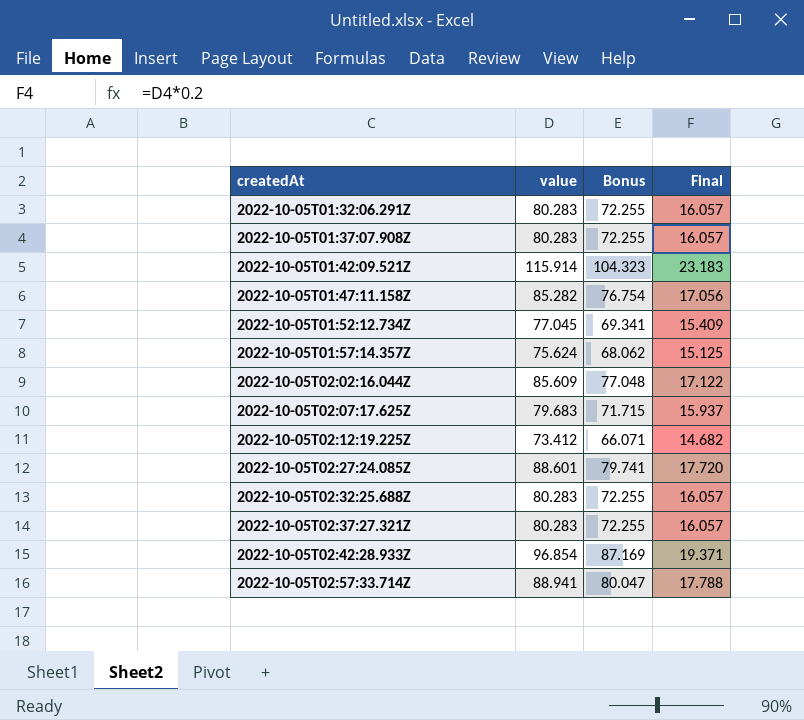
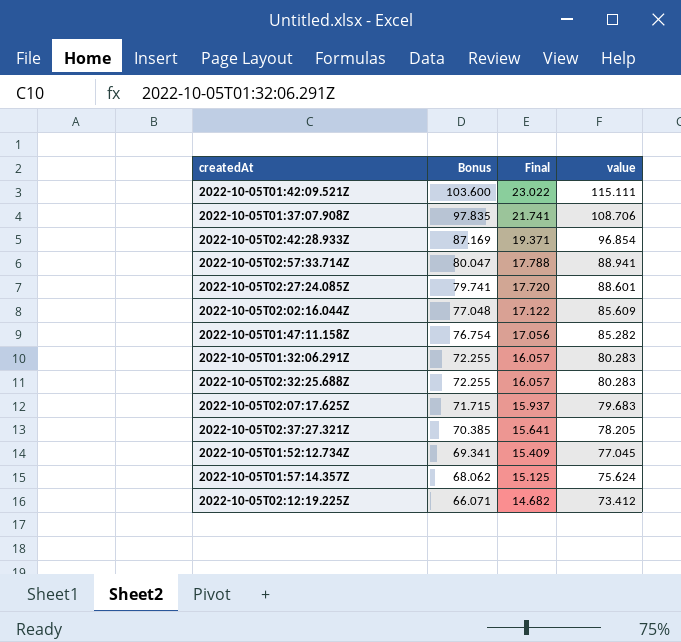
row order: createdAt ascending -> Bonus descending
column value | position: 2 -> 4
2022-10-05T01:42:09.521Z | Bonus: 104.323 -> 103.600
2022-10-05T01:42:09.521Z | Final: 23.183 -> 23.022
2022-10-05T01:42:09.521Z | value: 115.914 -> 115.111
2022-10-05T01:37:07.908Z | Bonus: 72.255 -> 97.835
2022-10-05T01:37:07.908Z | Final: 16.057 -> 21.741
2022-10-05T01:37:07.908Z | value: 80.283 -> 108.706
2022-10-05T02:37:27.321Z | Bonus: 72.255 -> 70.385
2022-10-05T02:37:27.321Z | Final: 16.057 -> 15.641
2022-10-05T02:37:27.321Z | value: 80.283 -> 78.205

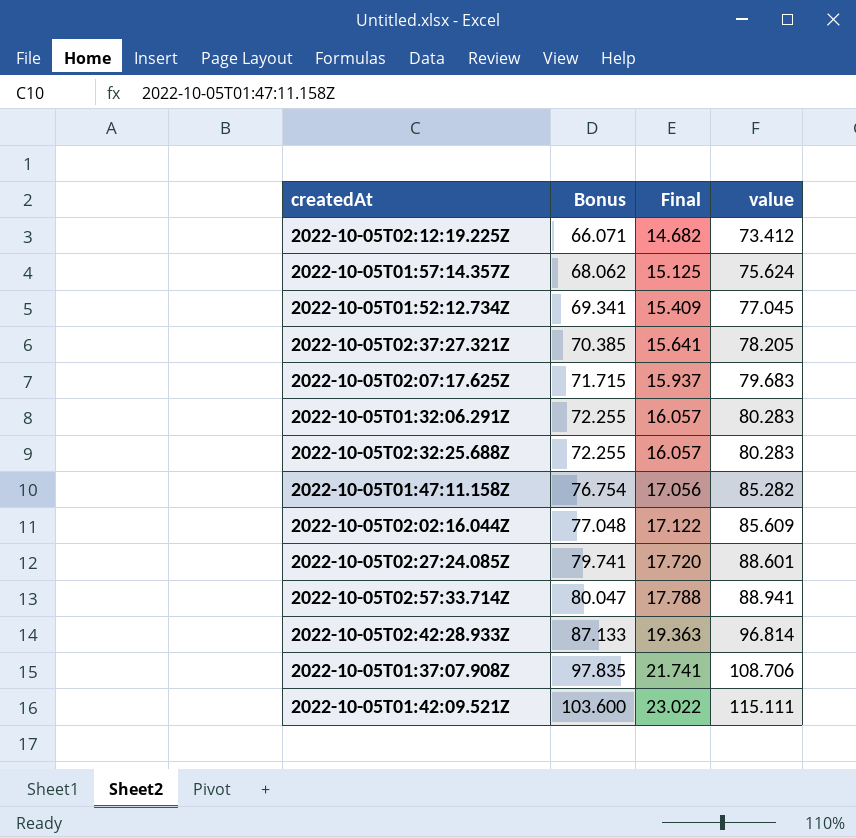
row order: Bonus descending -> Bonus ascending
2022-10-05T02:42:28.933Z | Bonus: 87.169 -> 87.133
2022-10-05T02:42:28.933Z | Final: 19.371 -> 19.363
2022-10-05T02:42:28.933Z | value: 96.854 -> 96.814

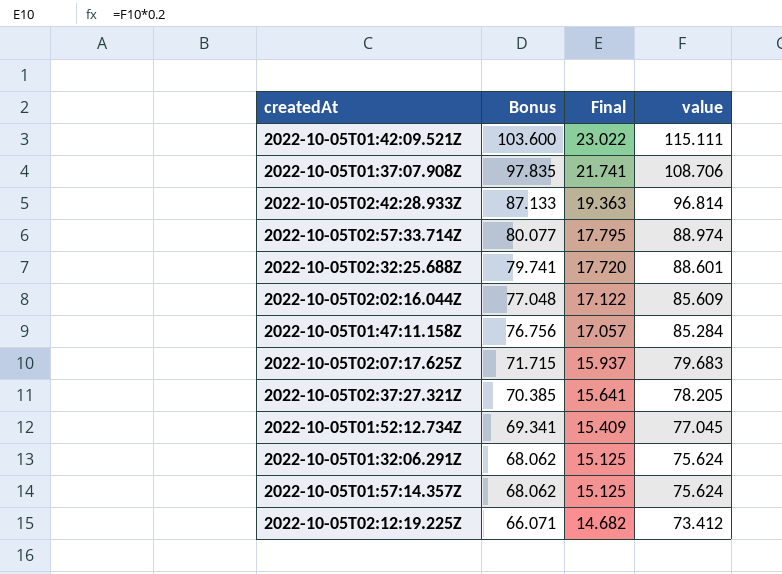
row order: Bonus ascending -> Bonus descending
row 2022-10-05T02:27:24.085Z: 79.741 | 17.720 | 88.601 -> none
2022-10-05T02:57:33.714Z | Bonus: 80.047 -> 80.077
2022-10-05T02:57:33.714Z | Final: 17.788 -> 17.795
2022-10-05T02:57:33.714Z | value: 88.941 -> 88.974
2022-10-05T02:32:25.688Z | Bonus: 72.255 -> 79.741
2022-10-05T02:32:25.688Z | Final: 16.057 -> 17.720
2022-10-05T02:32:25.688Z | value: 80.283 -> 88.601
2022-10-05T01:47:11.158Z | Bonus: 76.754 -> 76.756
2022-10-05T01:47:11.158Z | Final: 17.056 -> 17.057
2022-10-05T01:47:11.158Z | value: 85.282 -> 85.284
2022-10-05T01:32:06.291Z | Bonus: 72.255 -> 68.062
2022-10-05T01:32:06.291Z | Final: 16.057 -> 15.125
2022-10-05T01:32:06.291Z | value: 80.283 -> 75.624

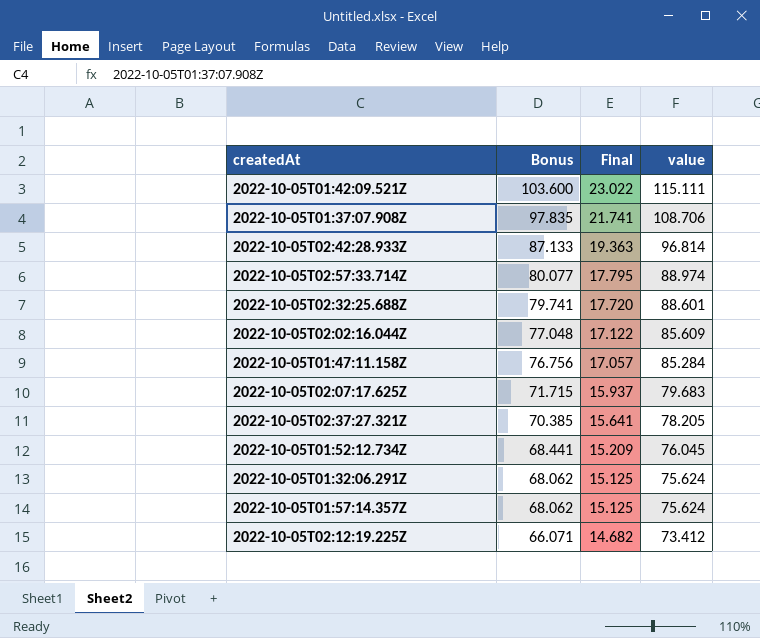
2022-10-05T01:52:12.734Z | Bonus: 69.341 -> 68.441
2022-10-05T01:52:12.734Z | Final: 15.409 -> 15.209
2022-10-05T01:52:12.734Z | value: 77.045 -> 76.045

